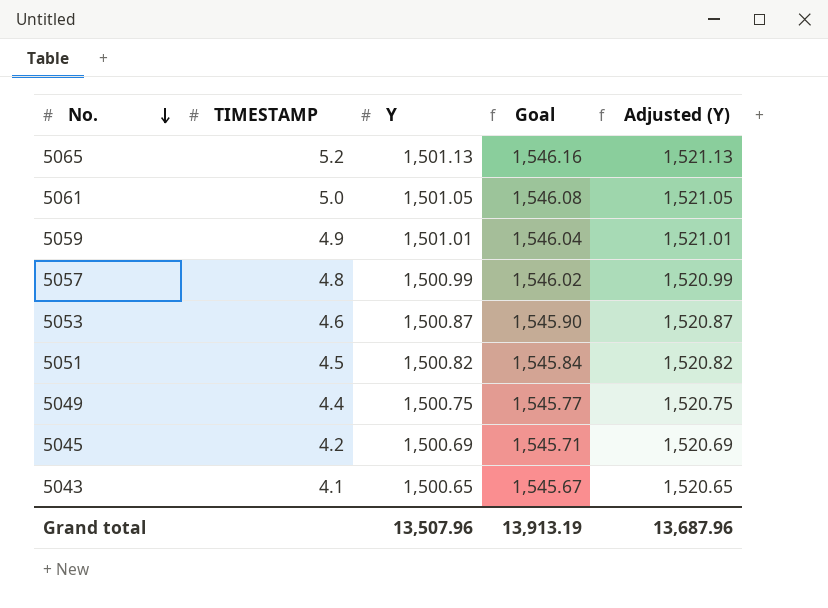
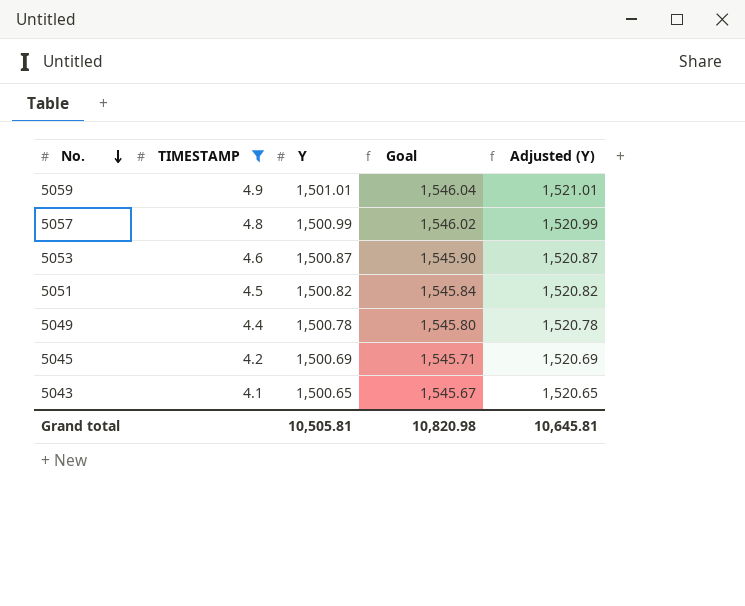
filter: none -> TIMESTAMP <= 4.9
5049 | Y: 1,500.75 -> 1,500.78
5049 | Goal: 1,545.77 -> 1,545.80
5049 | Adjusted (Y): 1,520.75 -> 1,520.78
Grand total | Y: 13,507.96 -> 10,505.81
Grand total | Goal: 13,913.19 -> 10,820.98
Grand total | Adjusted (Y): 13,687.96 -> 10,645.81

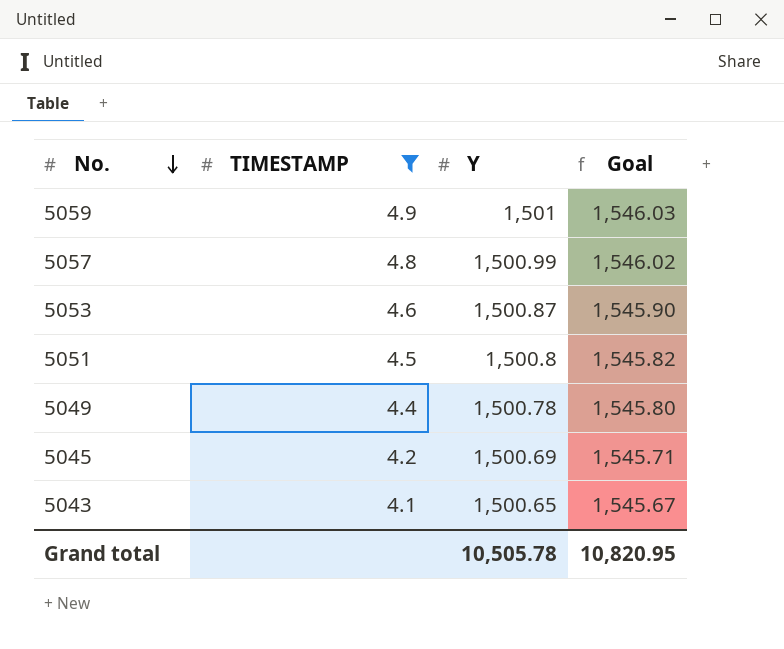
column Adjusted (Y) | formula: [Y] + 20 -> none
5059 | Y: 1,501.01 -> 1,501
5059 | Goal: 1,546.04 -> 1,546.03
5051 | Y: 1,500.82 -> 1,500.8
5051 | Goal: 1,545.84 -> 1,545.82
Grand total | Y: 10,505.81 -> 10,505.78
Grand total | Goal: 10,820.98 -> 10,820.95

